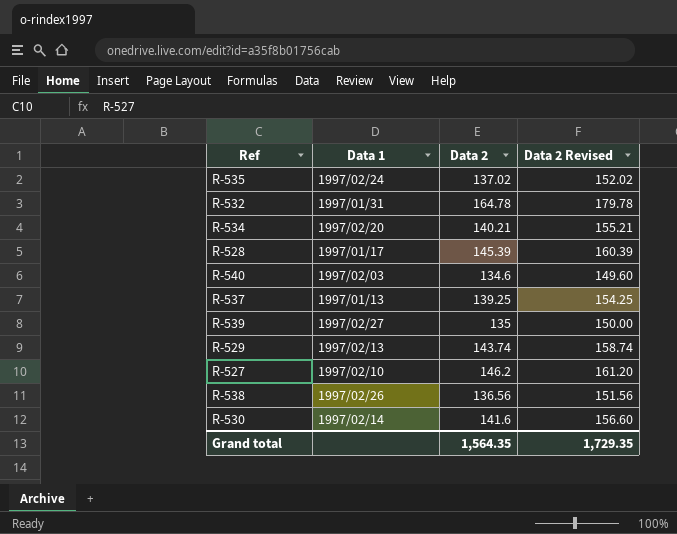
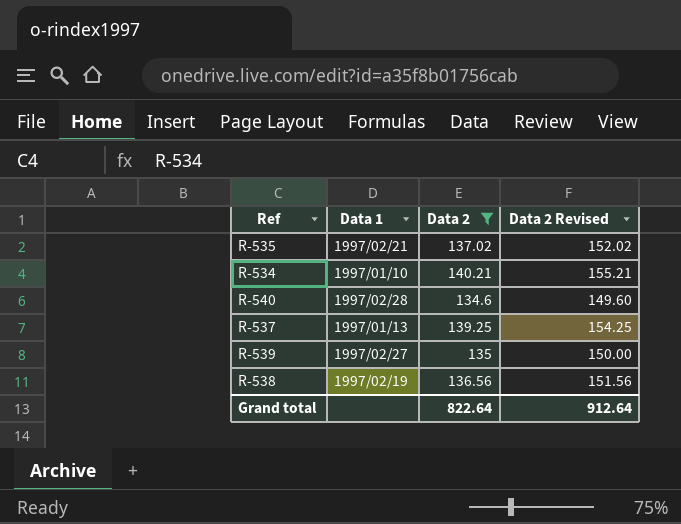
filter: none -> Data 2 <= 140.21
R-535 | Data 1: 1997/02/24 -> 1997/02/21
R-534 | Data 1: 1997/02/20 -> 1997/01/10
R-540 | Data 1: 1997/02/03 -> 1997/02/28
R-538 | Data 1: 1997/02/26 -> 1997/02/19
Grand total | Data 2: 1,564.35 -> 822.64
Grand total | Data 2 Revised: 1,729.35 -> 912.64

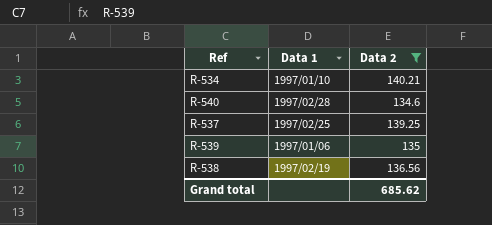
column Data 2 Revised | formula: [Data 2] + 15 -> none
row R-535: 1997/02/21 | 137.02 | 152.02 -> none
R-537 | Data 1: 1997/01/13 -> 1997/02/25
R-539 | Data 1: 1997/02/27 -> 1997/01/06
Grand total | Data 2: 822.64 -> 685.62

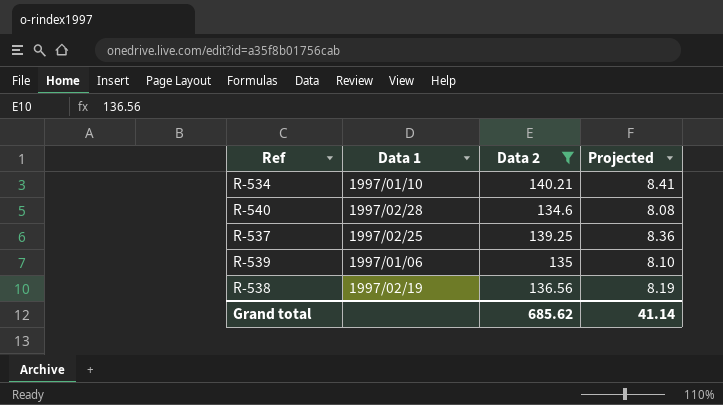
column Projected | formula: none -> [Data 2] * 0.06

